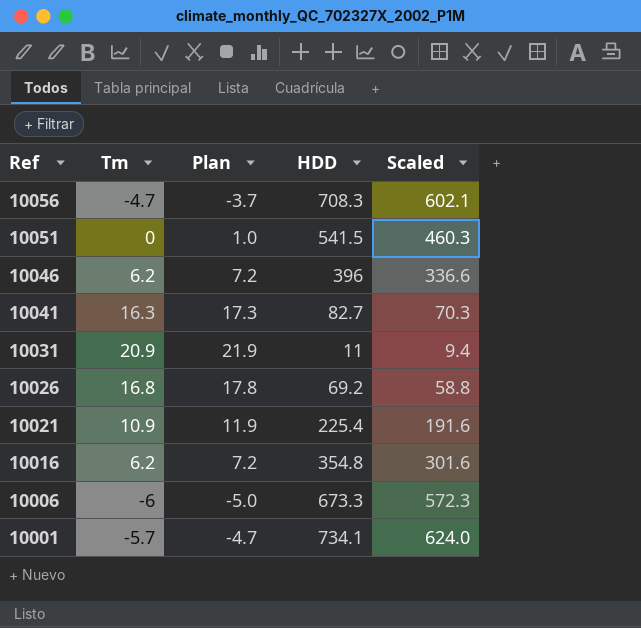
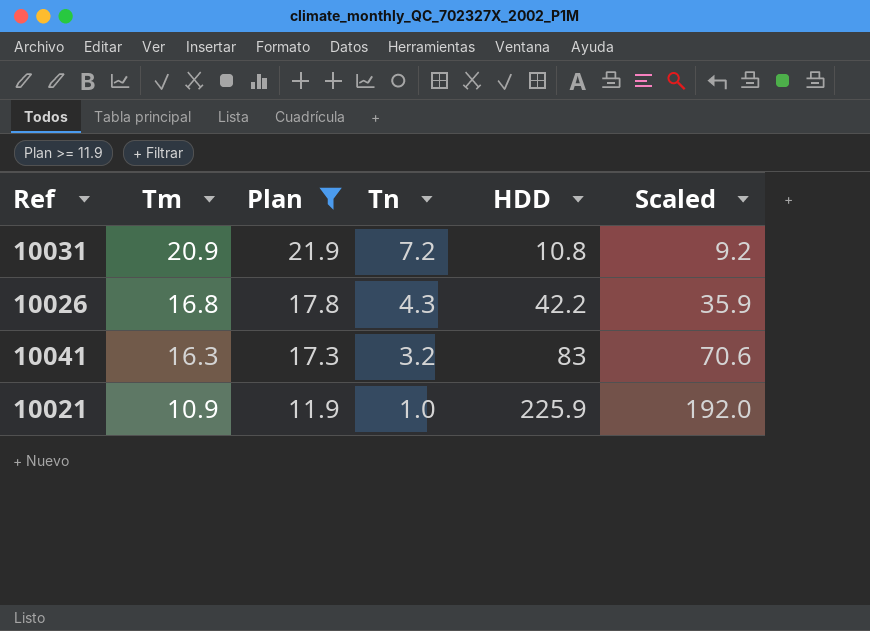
filter: none -> Plan >= 11.9
row order: Ref descending -> Tm descending
column Tn | position: none -> 4
10031 | HDD: 11 -> 10.8
10031 | Scaled: 9.4 -> 9.2
10026 | HDD: 69.2 -> 42.2
10026 | Scaled: 58.8 -> 35.9
10041 | HDD: 82.7 -> 83
10041 | Scaled: 70.3 -> 70.6
10021 | HDD: 225.4 -> 225.9
10021 | Scaled: 191.6 -> 192.0

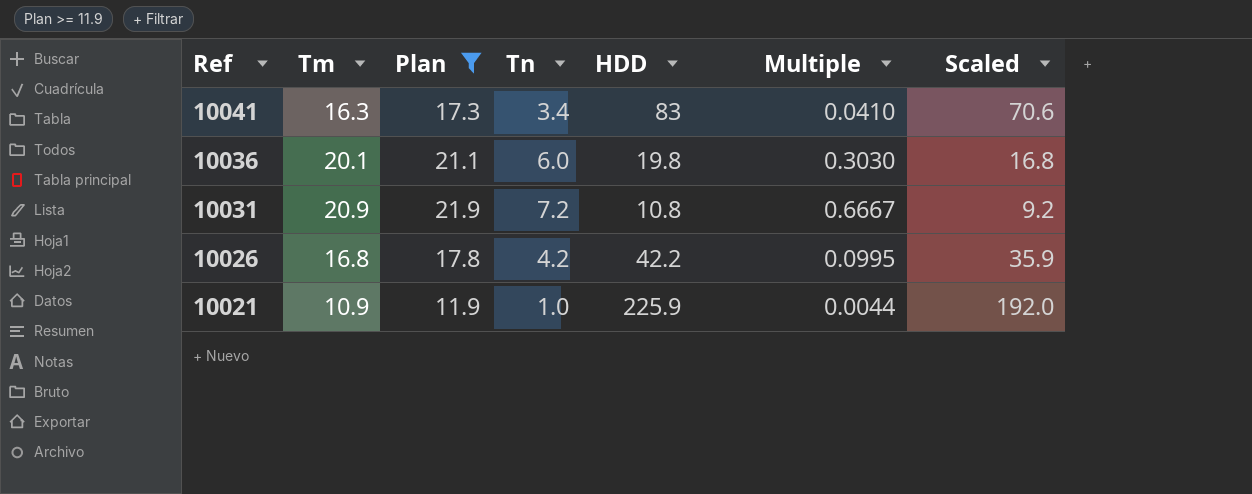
row order: Tm descending -> Ref descending
column Multiple | formula: none -> [Tn] / [HDD]
10041 | Tn: 3.2 -> 3.4
row 10036: none -> 20.1 | 21.1 | 6.0 | 19.8 | 0.3030 | 16.8
10026 | Tn: 4.3 -> 4.2

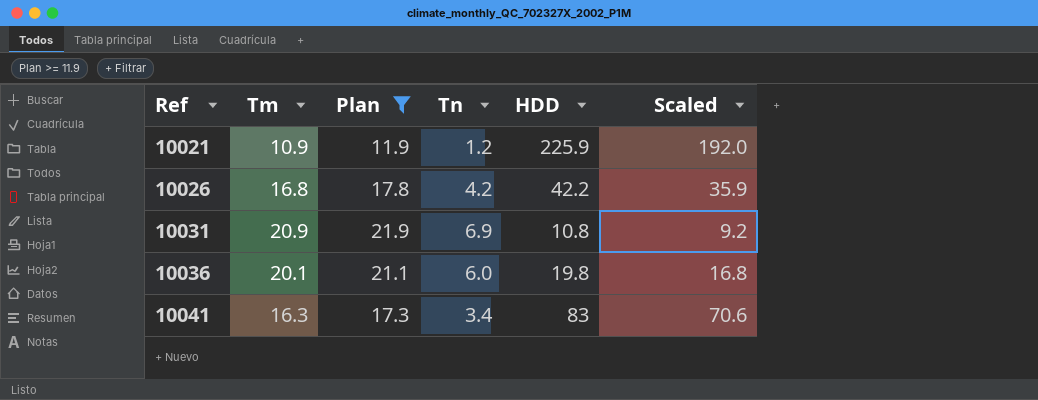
row order: Ref descending -> Ref ascending
column Multiple | formula: [Tn] / [HDD] -> none
10021 | Tn: 1.0 -> 1.2
10031 | Tn: 7.2 -> 6.9

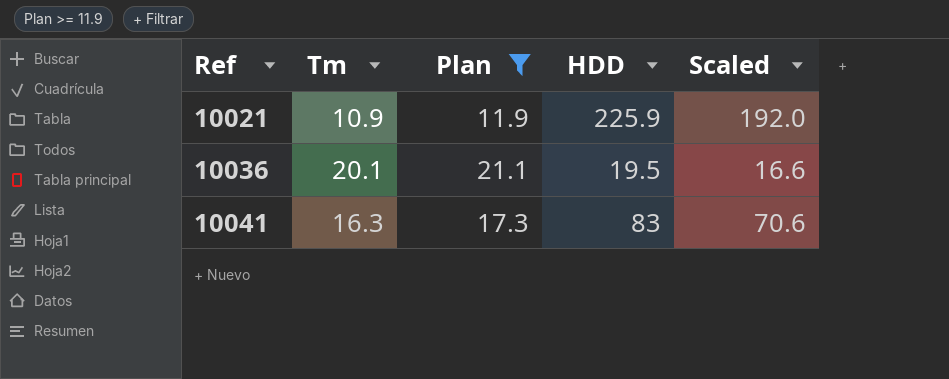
column Tn | position: 4 -> none
row 10026: 16.8 | 17.8 | 4.2 | 42.2 | 35.9 -> none
row 10031: 20.9 | 21.9 | 6.9 | 10.8 | 9.2 -> none
10036 | HDD: 19.8 -> 19.5
10036 | Scaled: 16.8 -> 16.6

